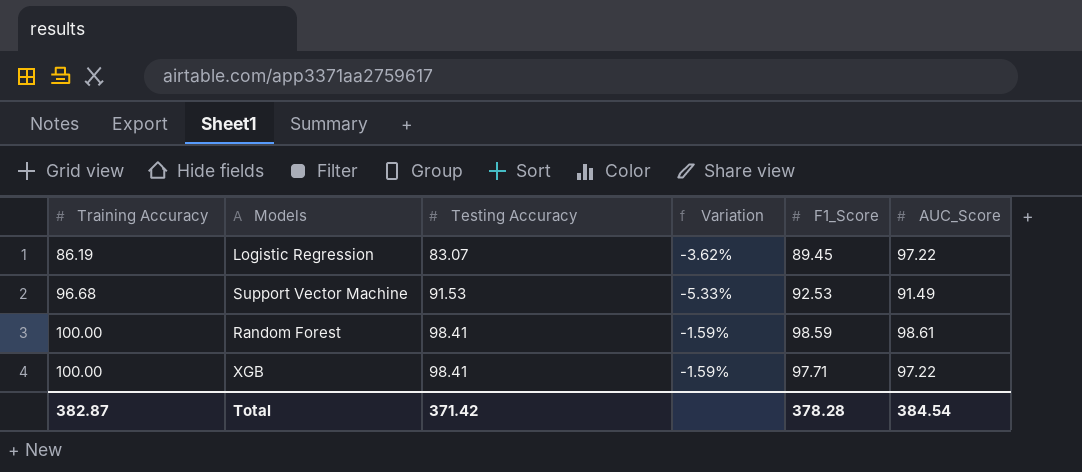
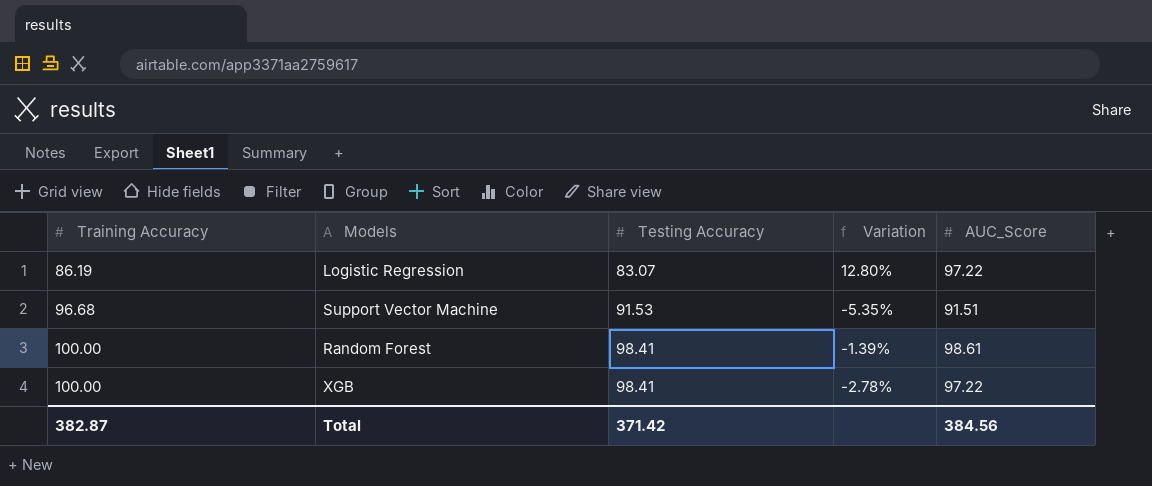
column F1_Score | position: 5 -> none
column Variation | formula: ([Testing Accuracy] - [Training Accuracy]) / [Training Accuracy] -> ([AUC_Score] - [Training Accuracy]) / [Training Accuracy]
Support Vector Machine | AUC_Score: 91.49 -> 91.51
Total | AUC_Score: 384.54 -> 384.56

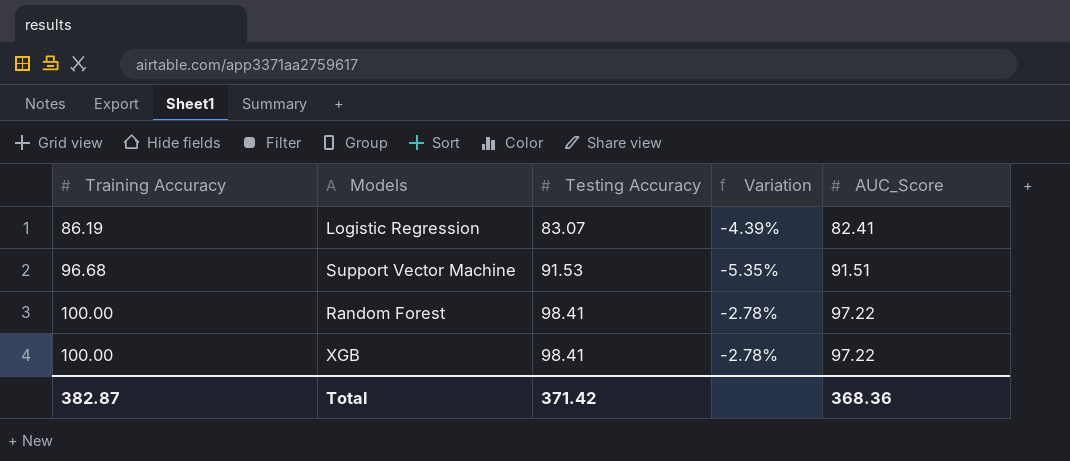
Logistic Regression | Variation: 12.80% -> -4.39%
Logistic Regression | AUC_Score: 97.22 -> 82.41
Random Forest | Variation: -1.39% -> -2.78%
Random Forest | AUC_Score: 98.61 -> 97.22
Total | AUC_Score: 384.56 -> 368.36

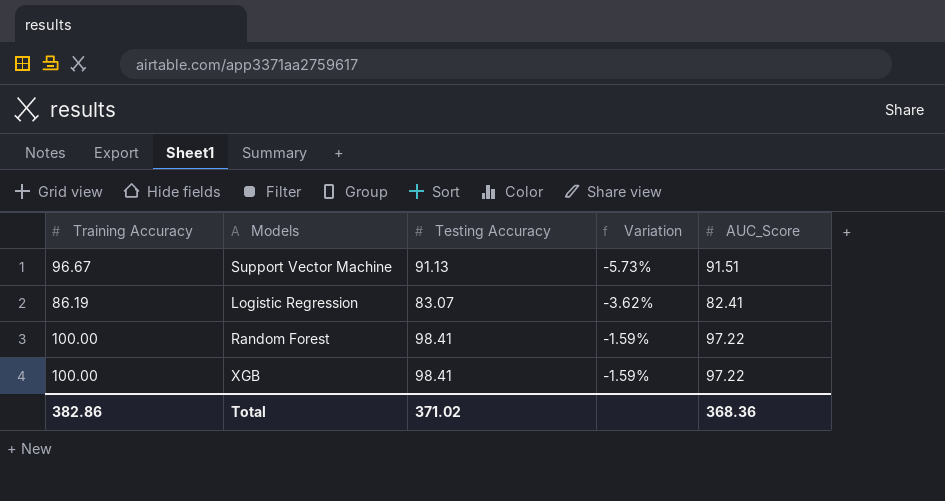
row order: Training Accuracy ascending -> Variation ascending
column Variation | formula: ([AUC_Score] - [Training Accuracy]) / [Training Accuracy] -> ([Testing Accuracy] - [Training Accuracy]) / [Training Accuracy]
Support Vector Machine | Training Accuracy: 96.68 -> 96.67
Support Vector Machine | Testing Accuracy: 91.53 -> 91.13
Total | Training Accuracy: 382.87 -> 382.86
Total | Testing Accuracy: 371.42 -> 371.02

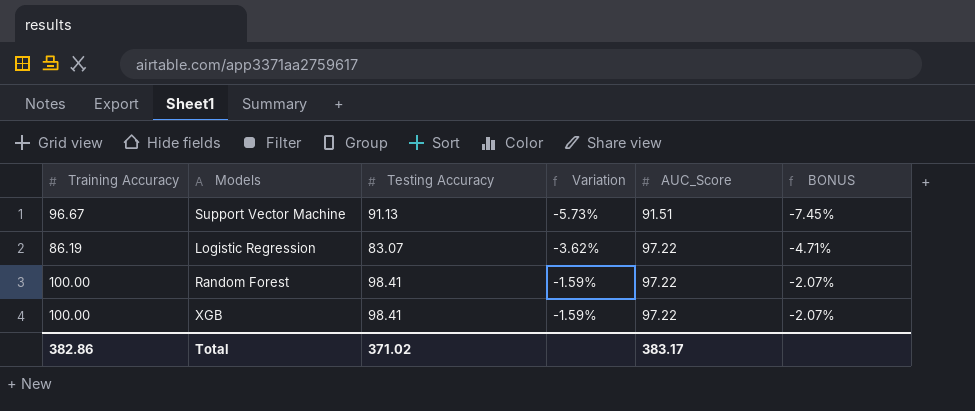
column BONUS | formula: none -> [Variation] * 1.3
Logistic Regression | AUC_Score: 82.41 -> 97.22
Total | AUC_Score: 368.36 -> 383.17

